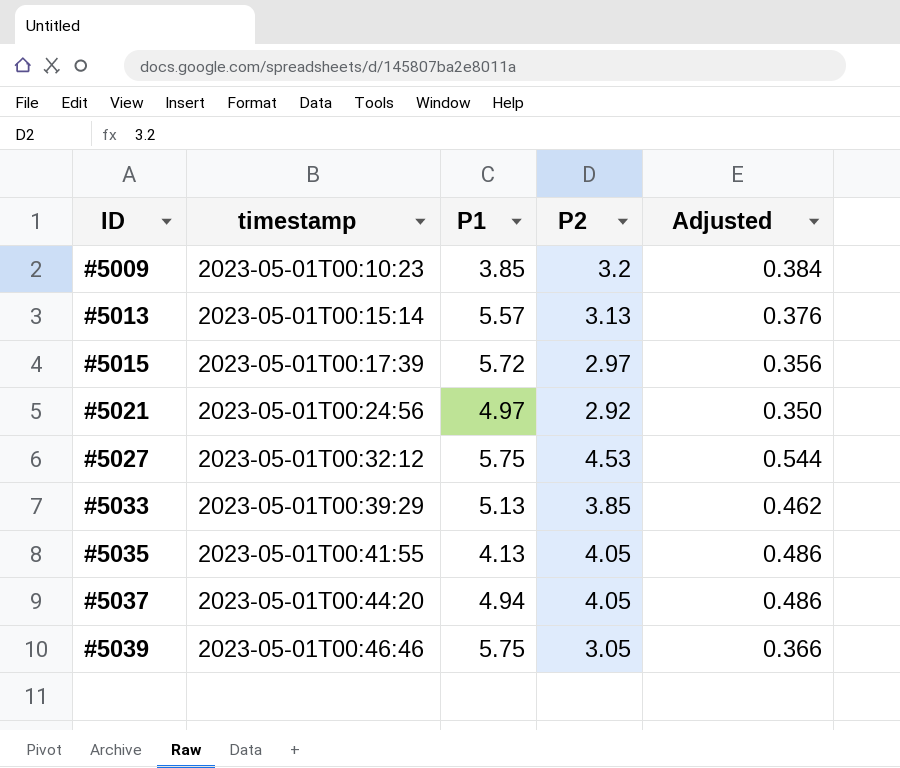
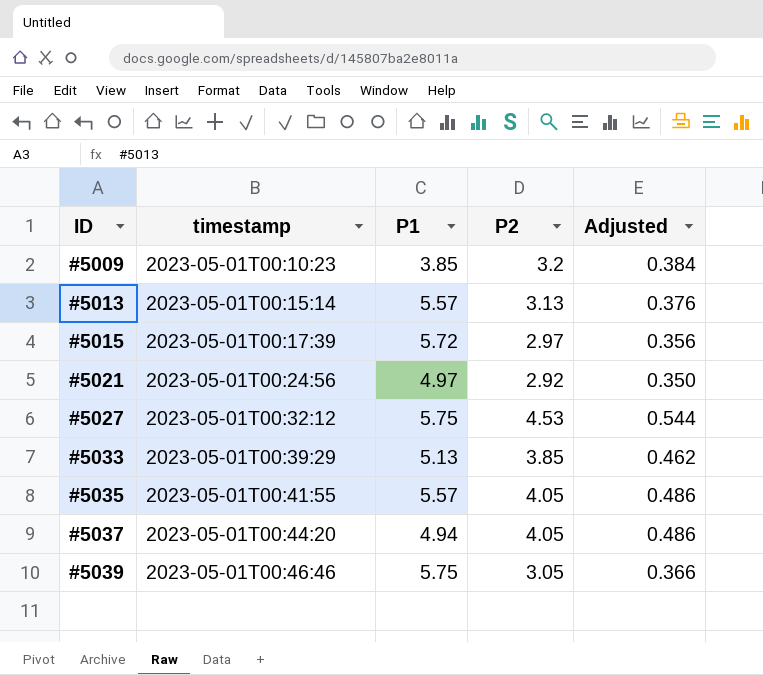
#5035 | P1: 4.13 -> 5.57

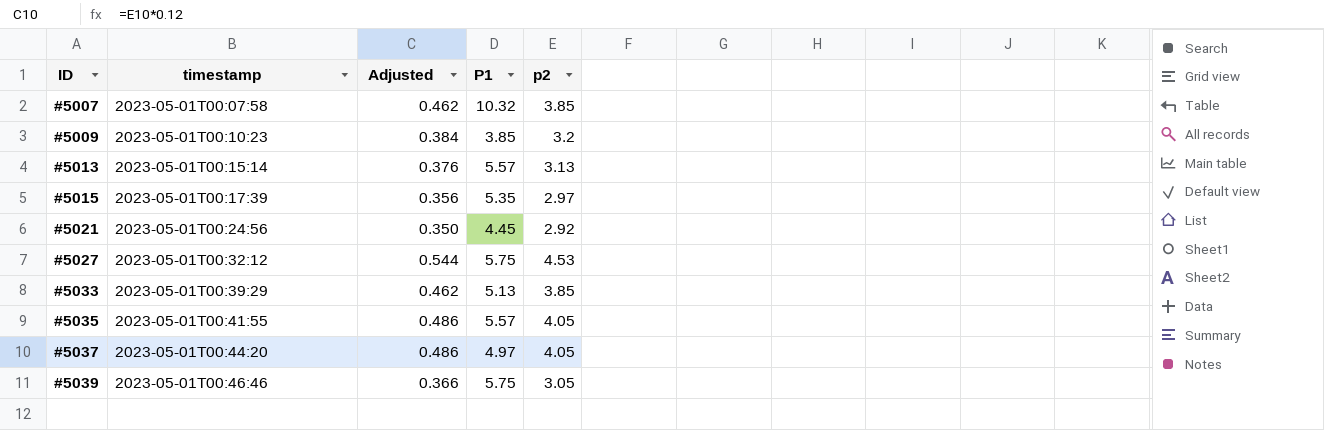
column Adjusted | position: 5 -> 3
column name: P2 -> p2
row #5007: none -> 2023-05-01T00:07:58 | 0.462 | 10.32 | 3.85
#5015 | P1: 5.72 -> 5.35
#5021 | P1: 4.97 -> 4.45
#5037 | P1: 4.94 -> 4.97

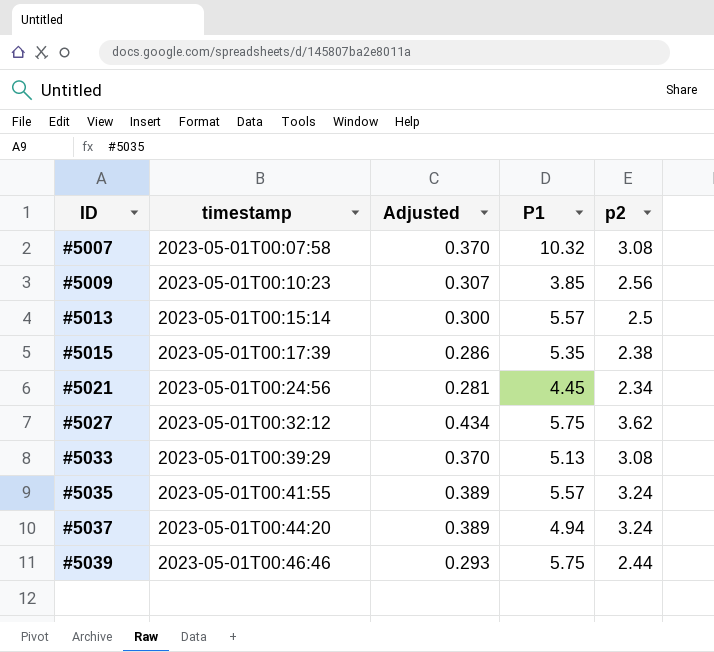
#5007 | Adjusted: 0.462 -> 0.370
#5007 | p2: 3.85 -> 3.08
#5009 | Adjusted: 0.384 -> 0.307
#5009 | p2: 3.2 -> 2.56
#5013 | Adjusted: 0.376 -> 0.300
#5013 | p2: 3.13 -> 2.5
#5015 | Adjusted: 0.356 -> 0.286
#5015 | p2: 2.97 -> 2.38
#5021 | Adjusted: 0.350 -> 0.281
#5021 | p2: 2.92 -> 2.34
#5027 | Adjusted: 0.544 -> 0.434
#5027 | p2: 4.53 -> 3.62
#5033 | Adjusted: 0.462 -> 0.370
#5033 | p2: 3.85 -> 3.08
#5035 | Adjusted: 0.486 -> 0.389
#5035 | p2: 4.05 -> 3.24
#5037 | Adjusted: 0.486 -> 0.389
#5037 | P1: 4.97 -> 4.94
#5037 | p2: 4.05 -> 3.24
#5039 | Adjusted: 0.366 -> 0.293
#5039 | p2: 3.05 -> 2.44

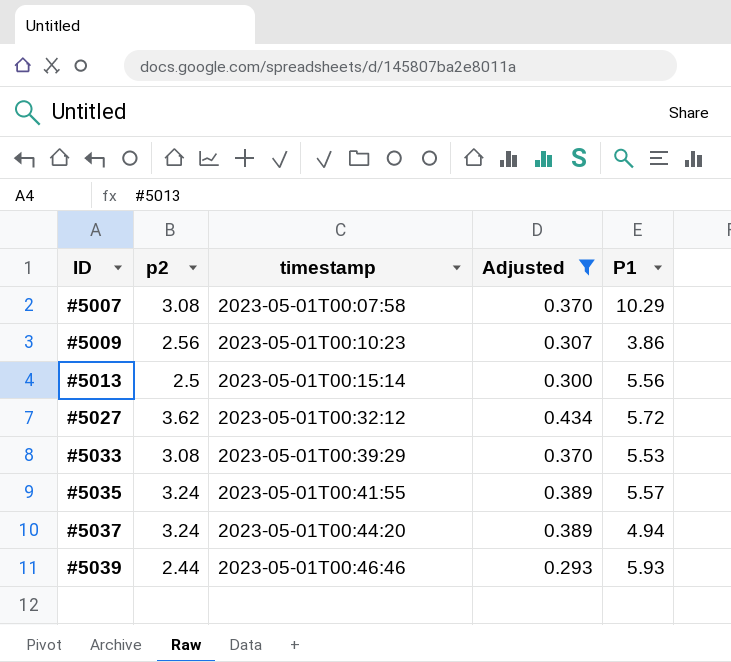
filter: none -> Adjusted >= 0.293
column p2 | position: 5 -> 2
#5007 | P1: 10.32 -> 10.29
#5009 | P1: 3.85 -> 3.86
#5013 | P1: 5.57 -> 5.56
#5027 | P1: 5.75 -> 5.72
#5033 | P1: 5.13 -> 5.53
#5039 | P1: 5.75 -> 5.93

